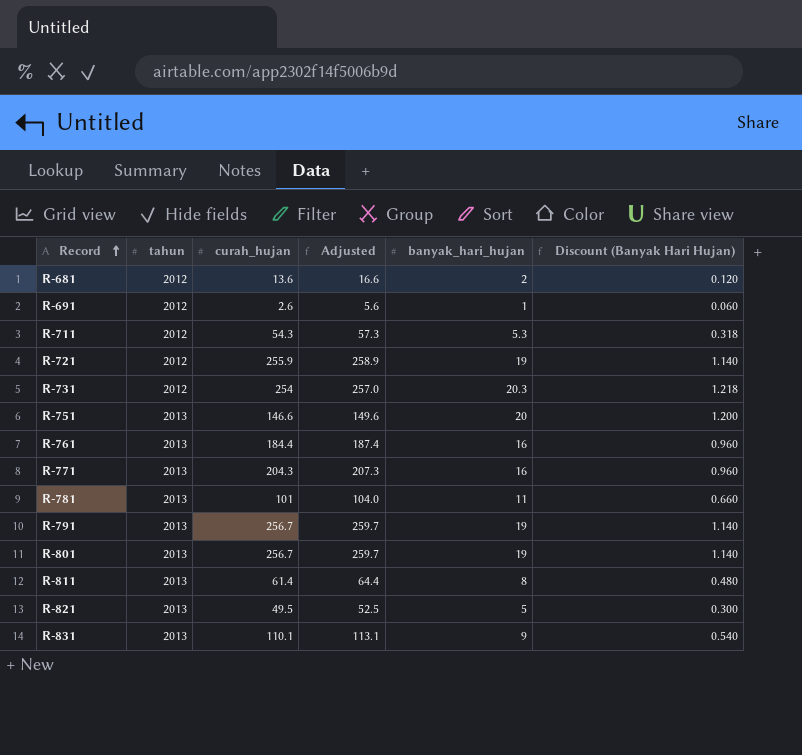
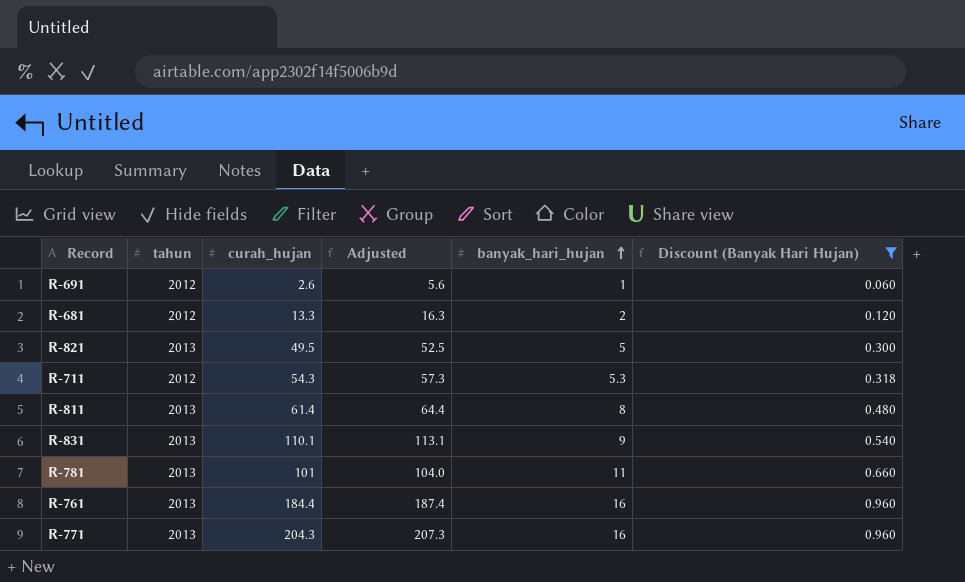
filter: none -> Discount (Banyak Hari Hujan) <= 0.960
row order: Record ascending -> banyak_hari_hujan ascending
R-681 | curah_hujan: 13.6 -> 13.3
R-681 | Adjusted: 16.6 -> 16.3

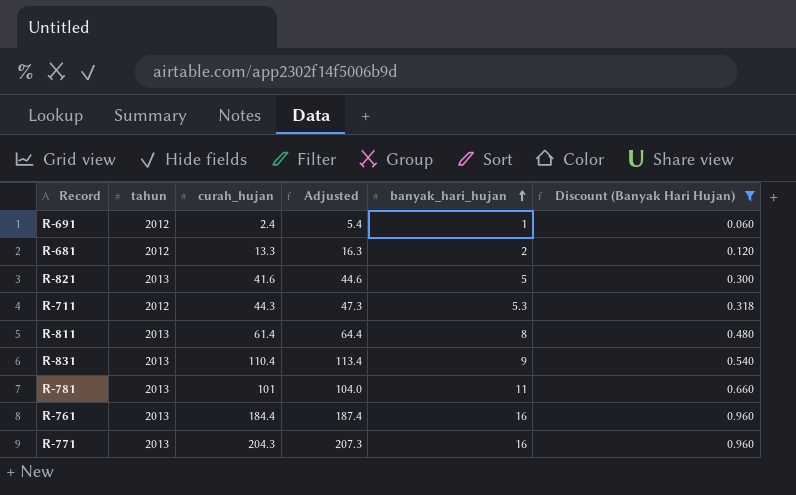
R-691 | curah_hujan: 2.6 -> 2.4
R-691 | Adjusted: 5.6 -> 5.4
R-821 | curah_hujan: 49.5 -> 41.6
R-821 | Adjusted: 52.5 -> 44.6
R-711 | curah_hujan: 54.3 -> 44.3
R-711 | Adjusted: 57.3 -> 47.3
R-831 | curah_hujan: 110.1 -> 110.4
R-831 | Adjusted: 113.1 -> 113.4

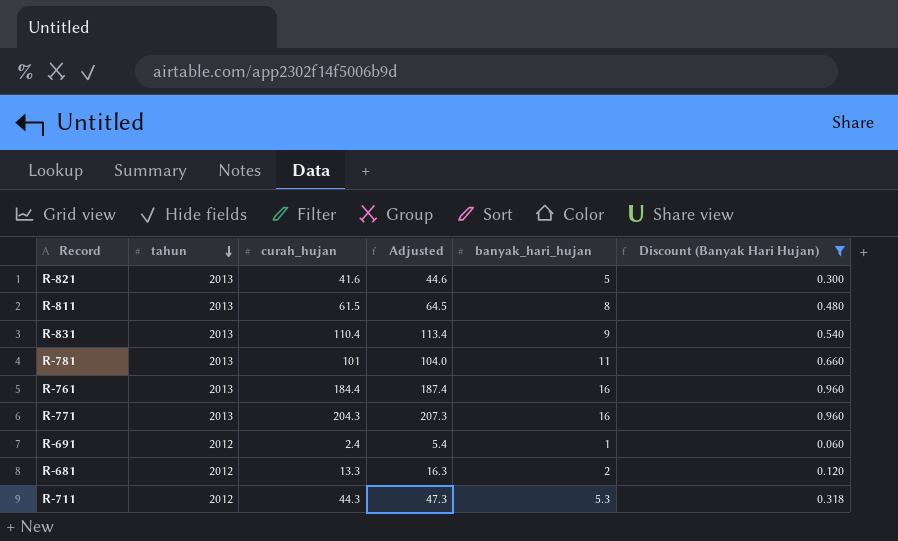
row order: banyak_hari_hujan ascending -> tahun descending
R-811 | curah_hujan: 61.4 -> 61.5
R-811 | Adjusted: 64.4 -> 64.5

